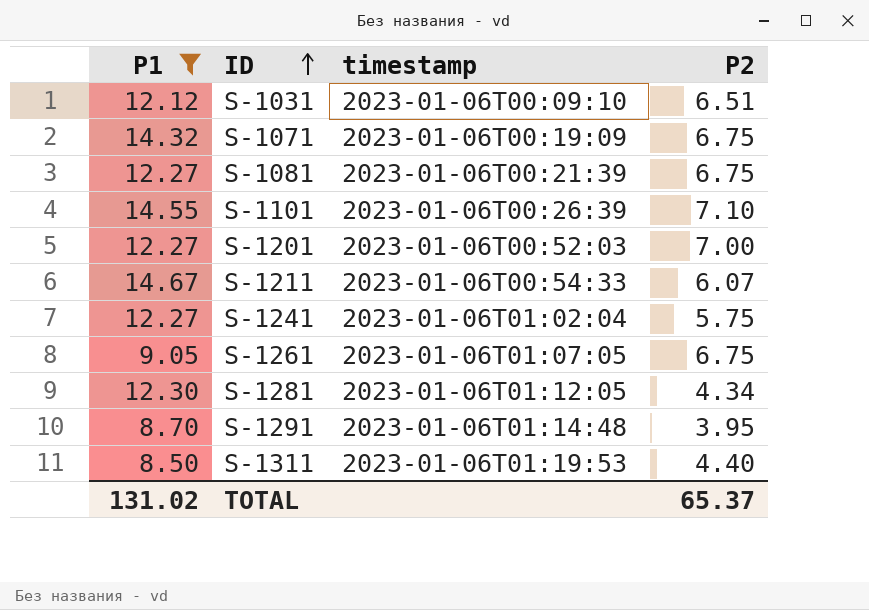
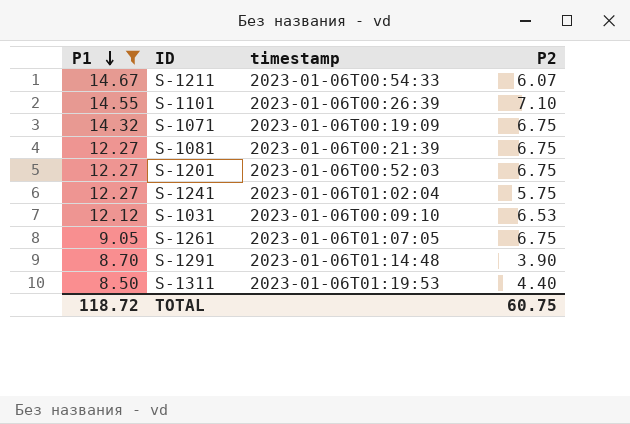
row order: ID ascending -> P1 descending
row S-1281: 12.30 | 2023-01-06T01:12:05 | 4.34 -> none
S-1201 | P2: 7.00 -> 6.75
S-1031 | P2: 6.51 -> 6.53
S-1291 | P2: 3.95 -> 3.90
TOTAL | P1: 131.02 -> 118.72
TOTAL | P2: 65.37 -> 60.75

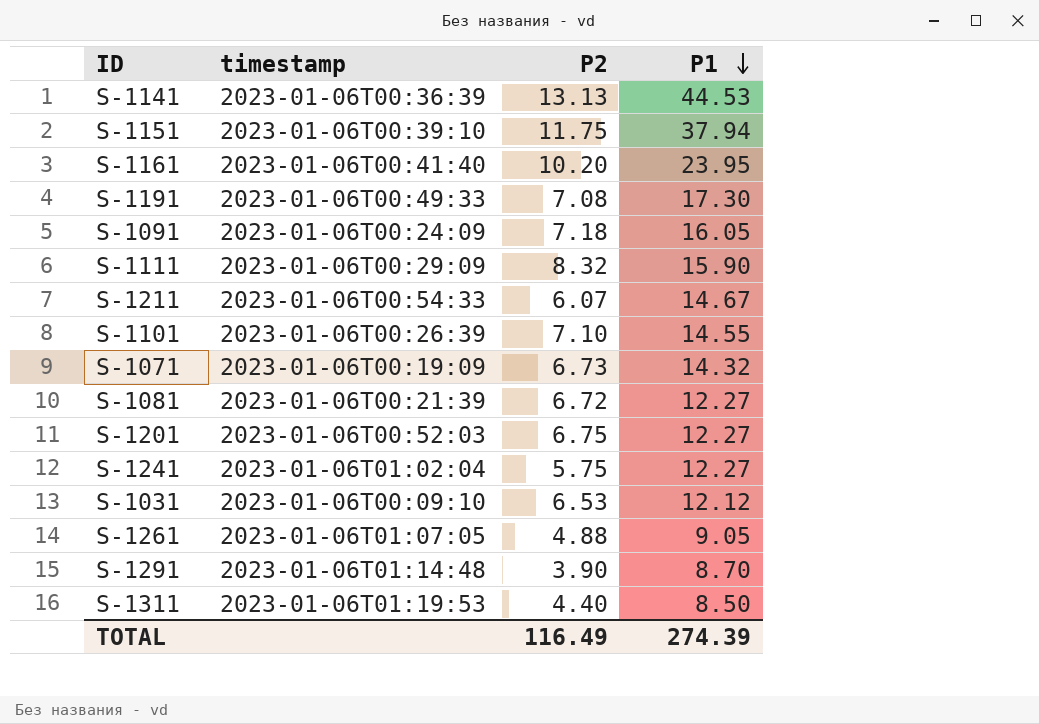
filter: P1 <= 14.67 -> none
column P1 | position: 1 -> 4
S-1071 | P2: 6.75 -> 6.73
S-1081 | P2: 6.75 -> 6.72
S-1261 | P2: 6.75 -> 4.88
TOTAL | P2: 60.75 -> 116.49
TOTAL | P1: 118.72 -> 274.39

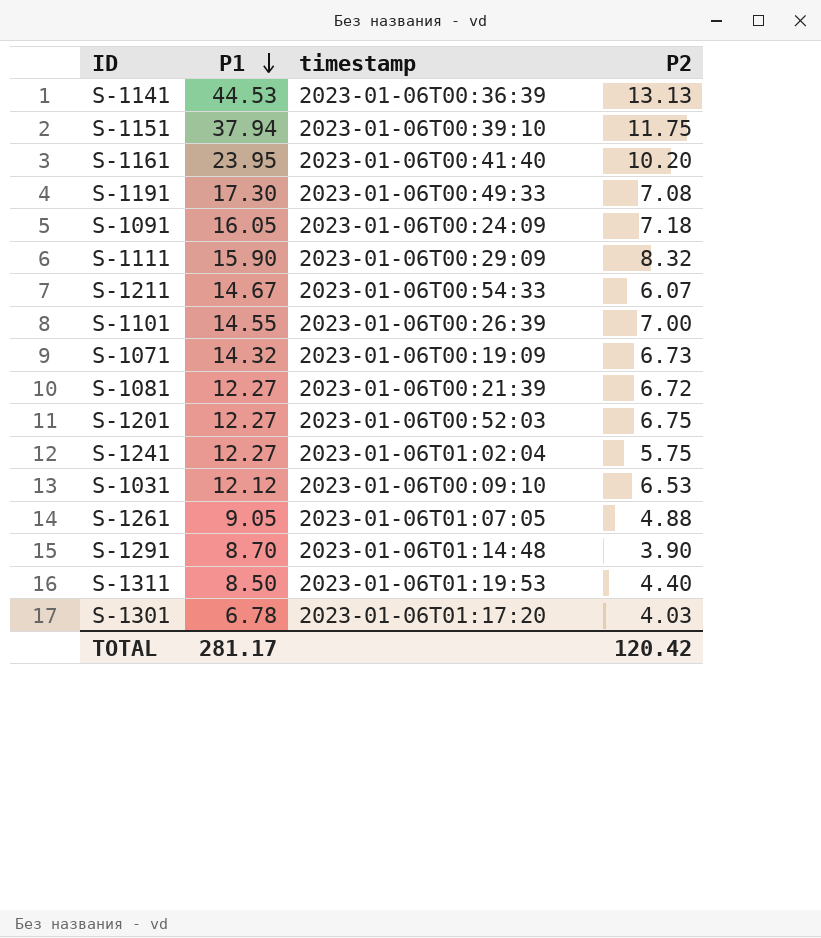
column P1 | position: 4 -> 2
S-1101 | P2: 7.10 -> 7.00
row S-1301: none -> 6.78 | 2023-01-06T01:17:20 | 4.03
TOTAL | P1: 274.39 -> 281.17
TOTAL | P2: 116.49 -> 120.42

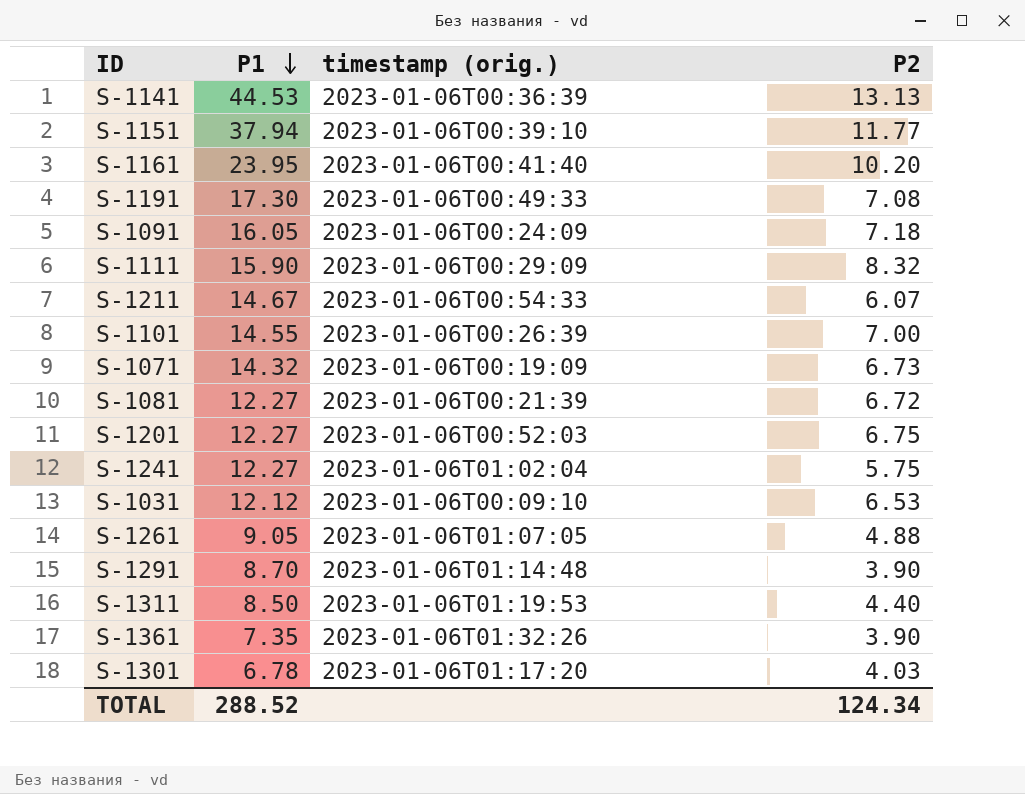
column name: timestamp -> timestamp (orig.)
S-1151 | P2: 11.75 -> 11.77
row S-1361: none -> 7.35 | 2023-01-06T01:32:26 | 3.90
TOTAL | P1: 281.17 -> 288.52
TOTAL | P2: 120.42 -> 124.34

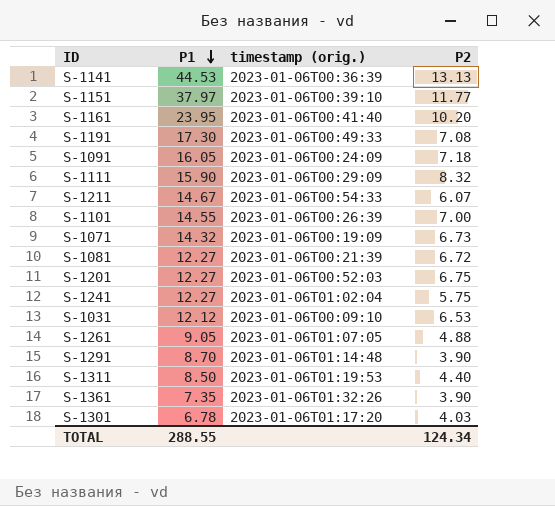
S-1151 | P1: 37.94 -> 37.97
TOTAL | P1: 288.52 -> 288.55

